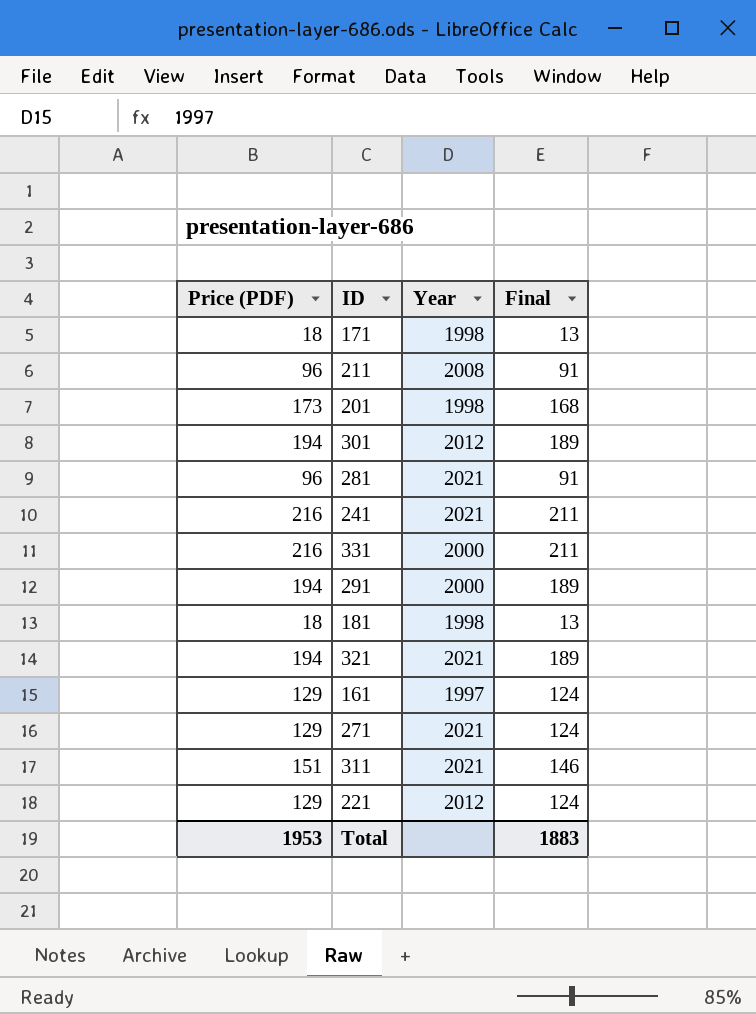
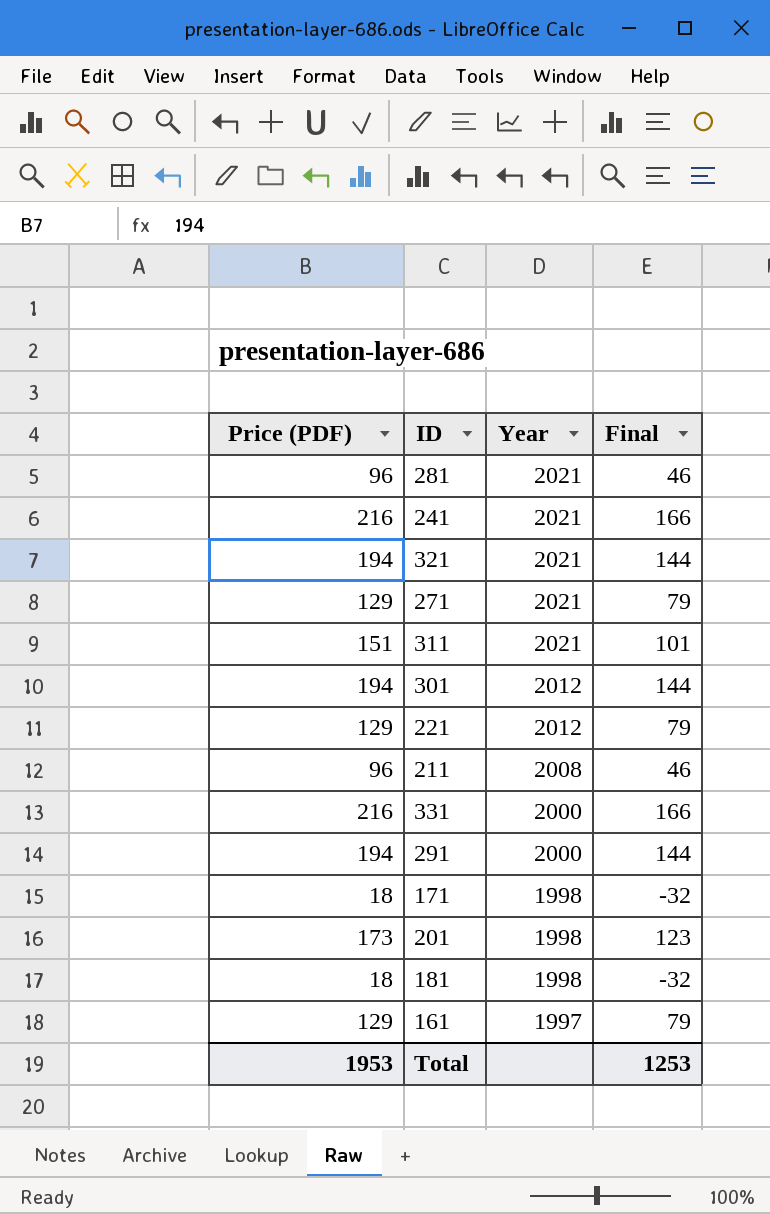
row order: none -> Year descending
column Final | formula: [Price (PDF)] - 5 -> [Price (PDF)] - 50
Total | Final: 1883 -> 1253

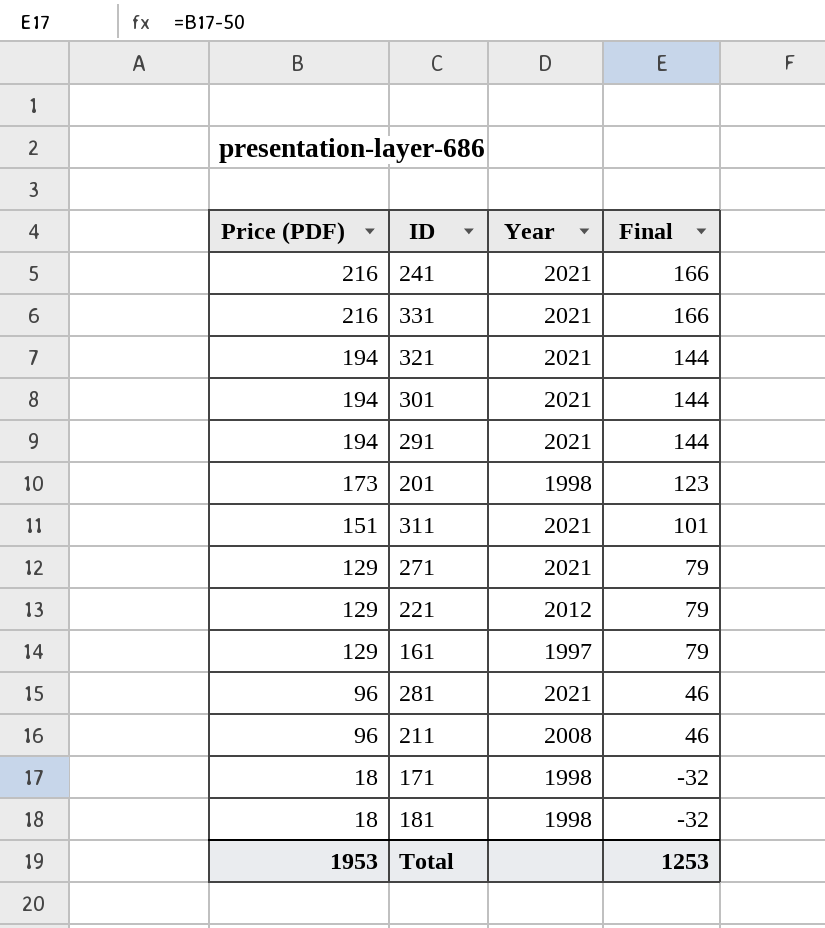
row order: Year descending -> Price (PDF) descending
331 | Year: 2000 -> 2021
301 | Year: 2012 -> 2021
291 | Year: 2000 -> 2021

